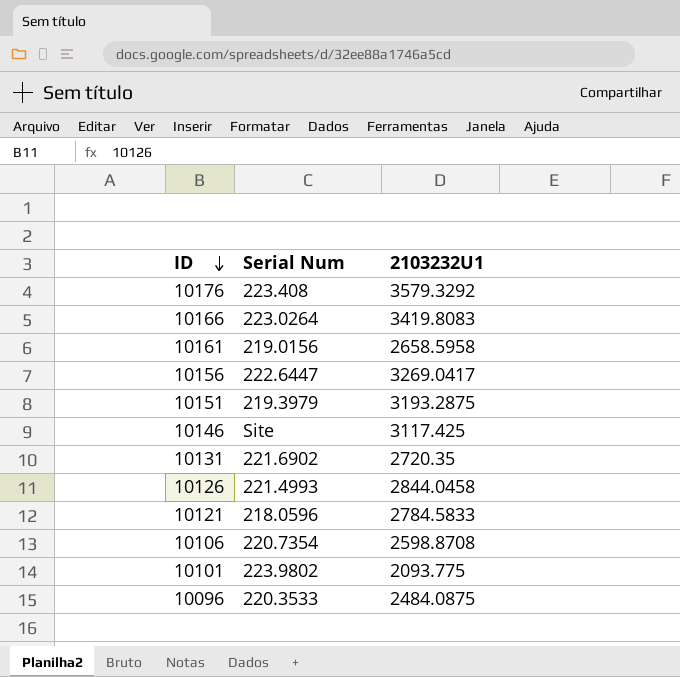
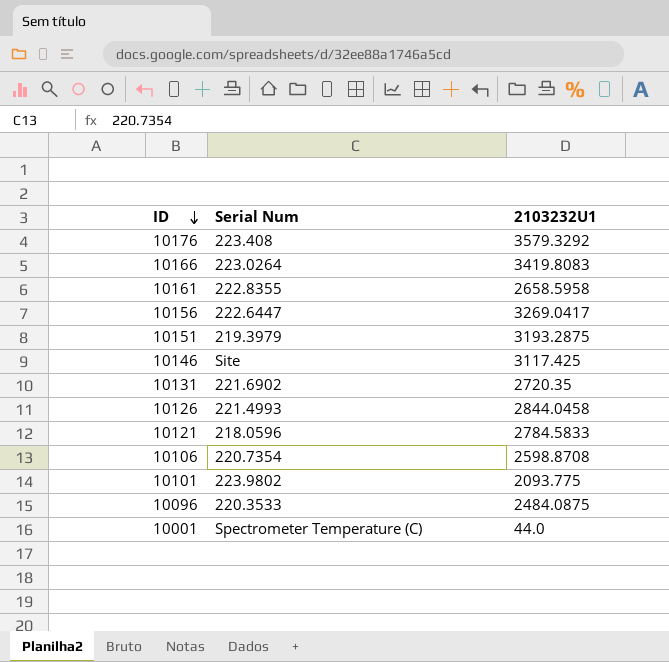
10161 | Serial Num: 219.0156 -> 222.8355
row 10001: none -> Spectrometer Temperature (C) | 44.0

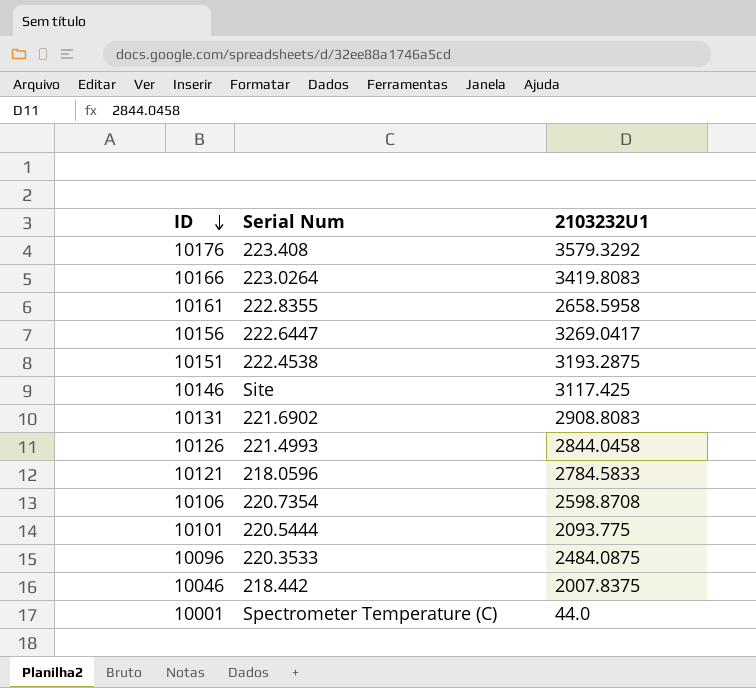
10151 | Serial Num: 219.3979 -> 222.4538
10131 | 2103232U1: 2720.35 -> 2908.8083
10101 | Serial Num: 223.9802 -> 220.5444
row 10046: none -> 218.442 | 2007.8375

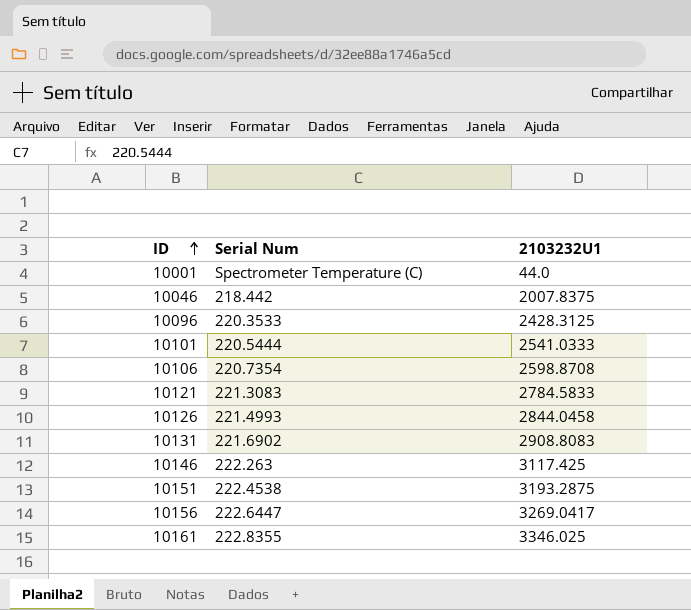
row order: ID descending -> ID ascending
row 10176: 223.408 | 3579.3292 -> none
row 10166: 223.0264 | 3419.8083 -> none
10096 | 2103232U1: 2484.0875 -> 2428.3125
10101 | 2103232U1: 2093.775 -> 2541.0333
10121 | Serial Num: 218.0596 -> 221.3083
10146 | Serial Num: Site -> 222.263
10161 | 2103232U1: 2658.5958 -> 3346.025

